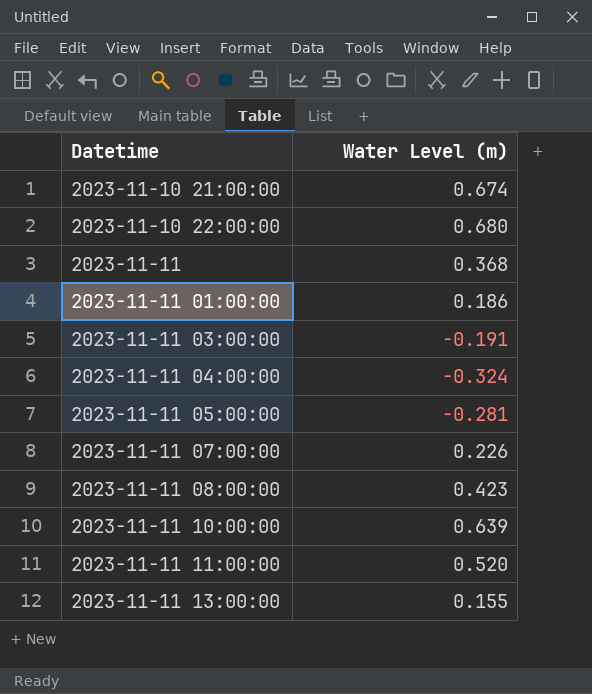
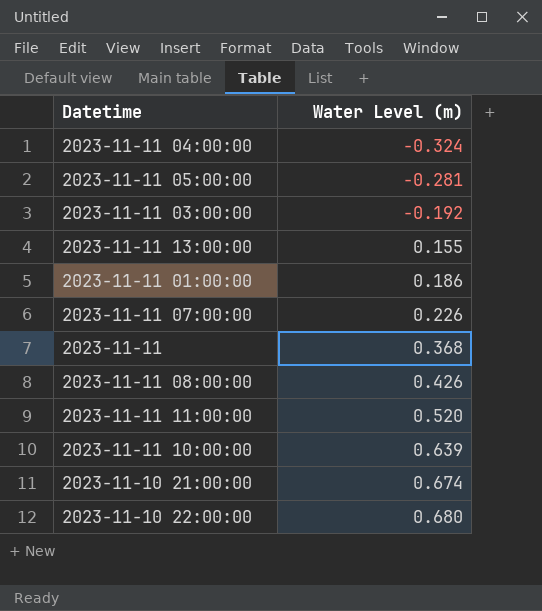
row order: Datetime ascending -> Water Level (m) ascending
2023-11-11 03:00:00 | Water Level (m): -0.191 -> -0.192
2023-11-11 08:00:00 | Water Level (m): 0.423 -> 0.426

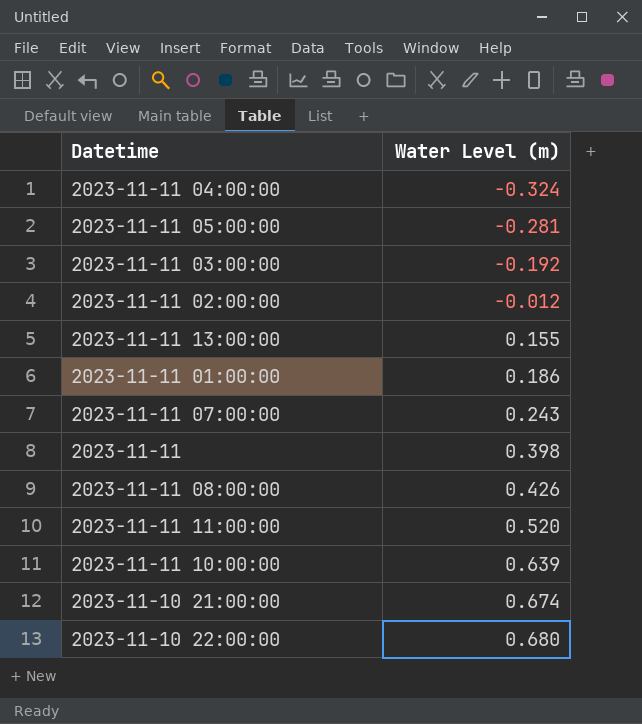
row 2023-11-11 02:00:00: none -> -0.012
2023-11-11 07:00:00 | Water Level (m): 0.226 -> 0.243
2023-11-11 | Water Level (m): 0.368 -> 0.398

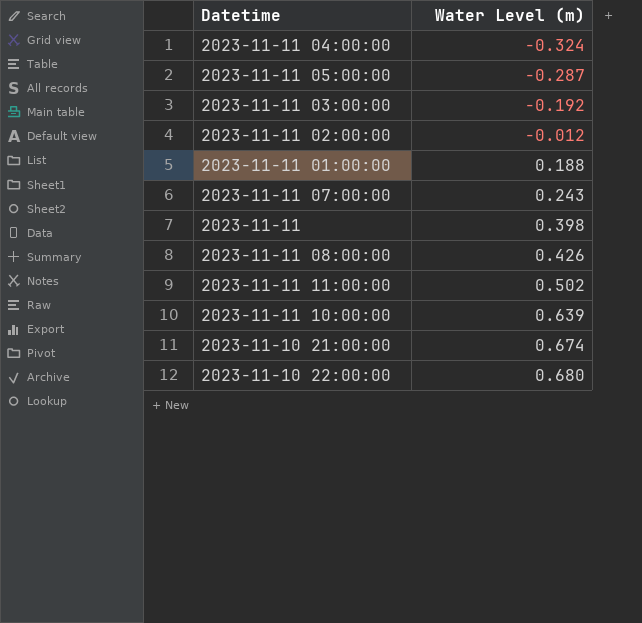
row 2023-11-11 13:00:00: 0.155 -> none
2023-11-11 05:00:00 | Water Level (m): -0.281 -> -0.287
2023-11-11 01:00:00 | Water Level (m): 0.186 -> 0.188
2023-11-11 11:00:00 | Water Level (m): 0.520 -> 0.502

